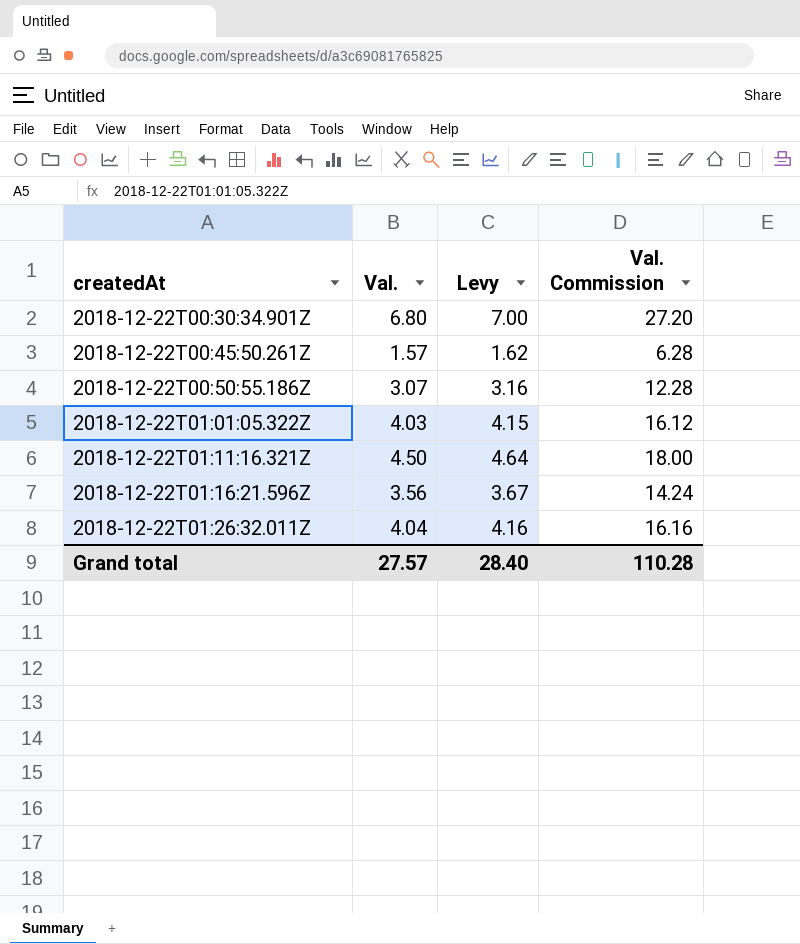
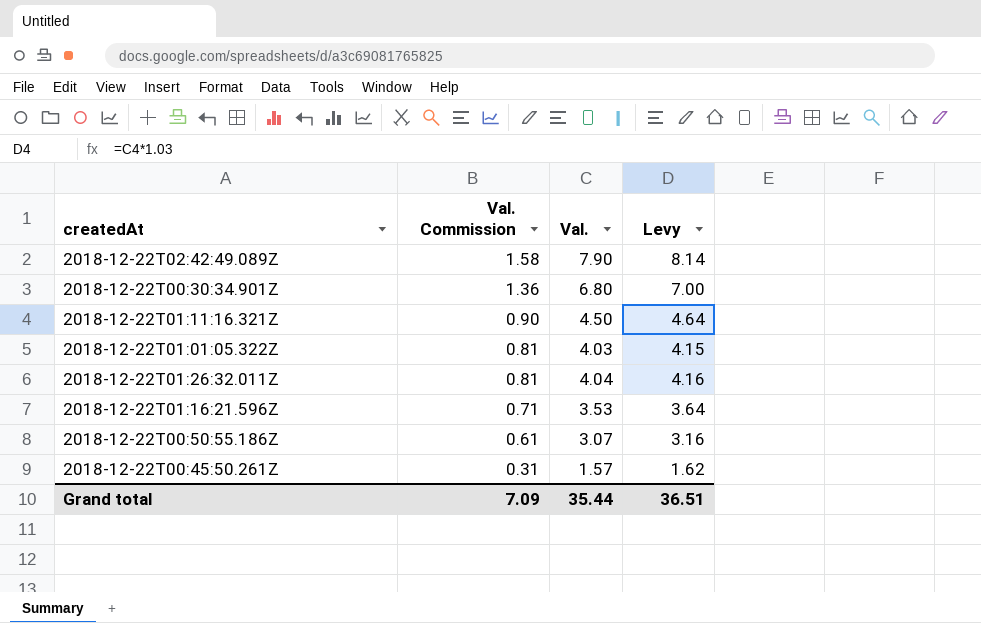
row order: createdAt ascending -> Val. Commission descending
column Val. Commission | formula: [Val.] * 4 -> [Val.] * 0.2
column Val. Commission | position: 4 -> 2
row 2018-12-22T02:42:49.089Z: none -> 1.58 | 7.90 | 8.14
2018-12-22T01:16:21.596Z | Val.: 3.56 -> 3.53
2018-12-22T01:16:21.596Z | Levy: 3.67 -> 3.64
Grand total | Val. Commission: 110.28 -> 7.09
Grand total | Val.: 27.57 -> 35.44
Grand total | Levy: 28.40 -> 36.51

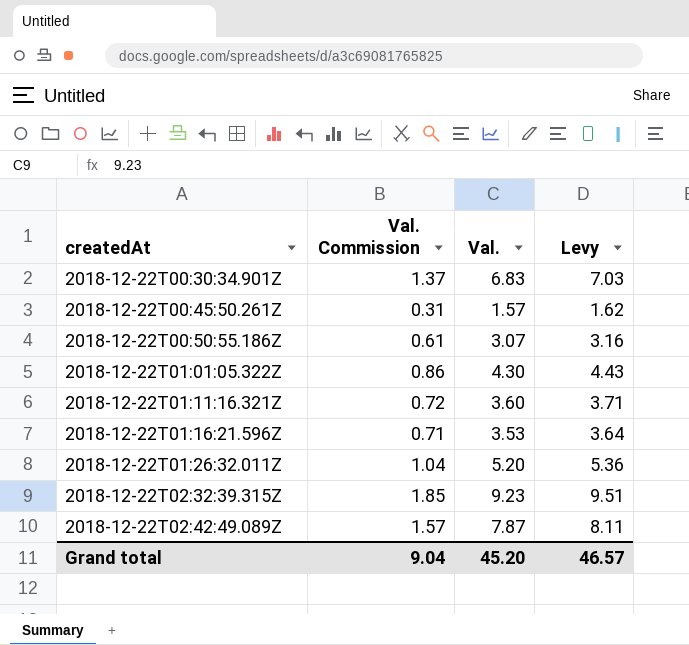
row order: Val. Commission descending -> createdAt ascending
2018-12-22T00:30:34.901Z | Val. Commission: 1.36 -> 1.37
2018-12-22T00:30:34.901Z | Val.: 6.80 -> 6.83
2018-12-22T00:30:34.901Z | Levy: 7.00 -> 7.03
2018-12-22T01:01:05.322Z | Val. Commission: 0.81 -> 0.86
2018-12-22T01:01:05.322Z | Val.: 4.03 -> 4.30
2018-12-22T01:01:05.322Z | Levy: 4.15 -> 4.43
2018-12-22T01:11:16.321Z | Val. Commission: 0.90 -> 0.72
2018-12-22T01:11:16.321Z | Val.: 4.50 -> 3.60
2018-12-22T01:11:16.321Z | Levy: 4.64 -> 3.71
2018-12-22T01:26:32.011Z | Val. Commission: 0.81 -> 1.04
2018-12-22T01:26:32.011Z | Val.: 4.04 -> 5.20
2018-12-22T01:26:32.011Z | Levy: 4.16 -> 5.36
row 2018-12-22T02:32:39.315Z: none -> 1.85 | 9.23 | 9.51
2018-12-22T02:42:49.089Z | Val. Commission: 1.58 -> 1.57
2018-12-22T02:42:49.089Z | Val.: 7.90 -> 7.87
2018-12-22T02:42:49.089Z | Levy: 8.14 -> 8.11
Grand total | Val. Commission: 7.09 -> 9.04
Grand total | Val.: 35.44 -> 45.20
Grand total | Levy: 36.51 -> 46.57

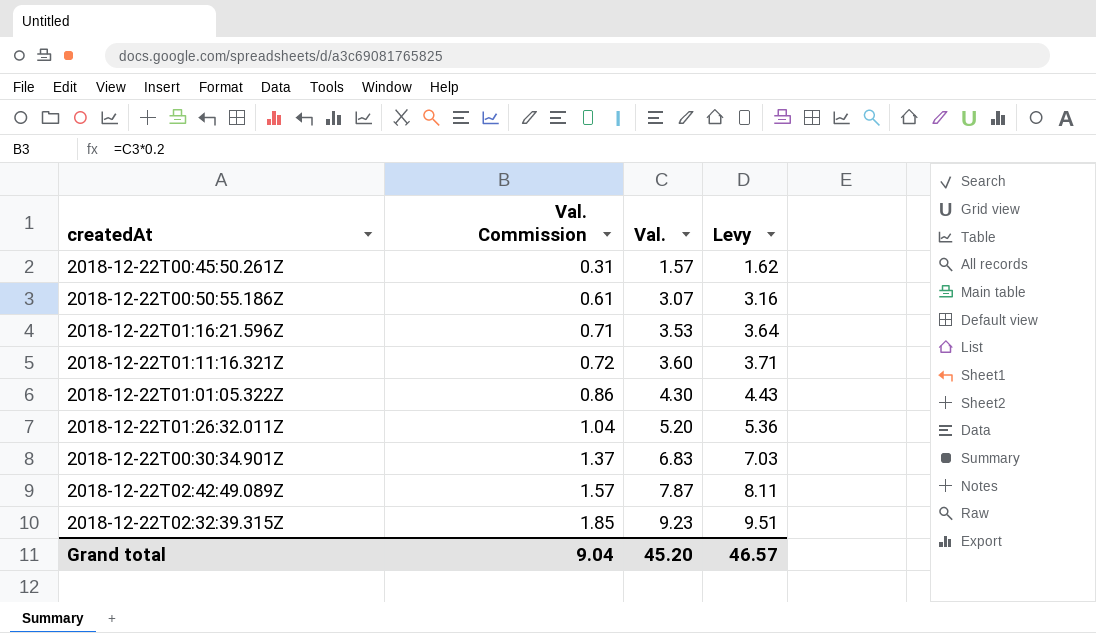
row order: createdAt ascending -> Val. Commission ascending

